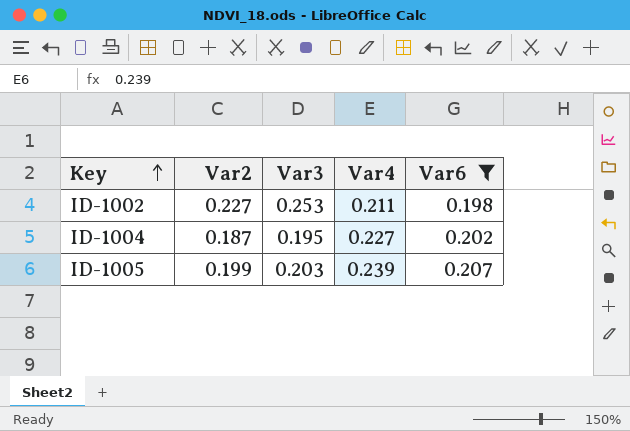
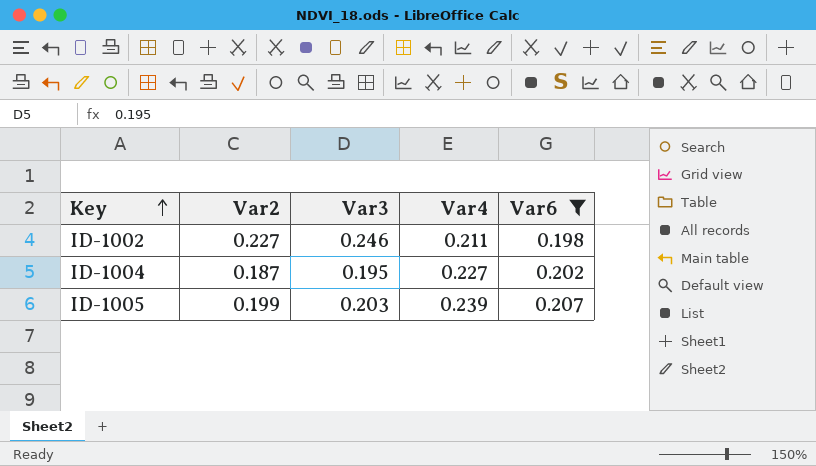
ID-1002 | Var3: 0.253 -> 0.246

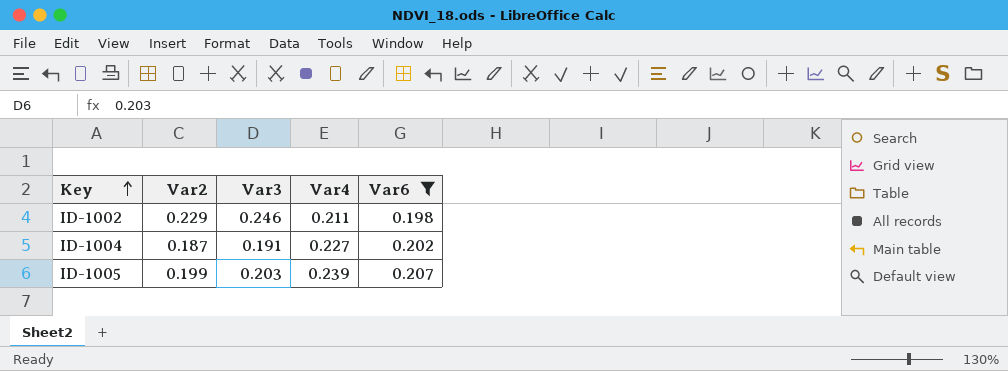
ID-1002 | Var2: 0.227 -> 0.229
ID-1004 | Var3: 0.195 -> 0.191

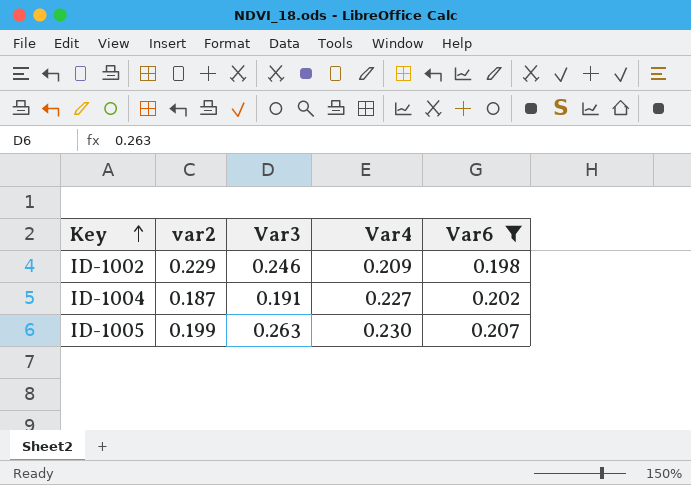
column name: Var2 -> var2
ID-1002 | Var4: 0.211 -> 0.209
ID-1005 | Var3: 0.203 -> 0.263
ID-1005 | Var4: 0.239 -> 0.230

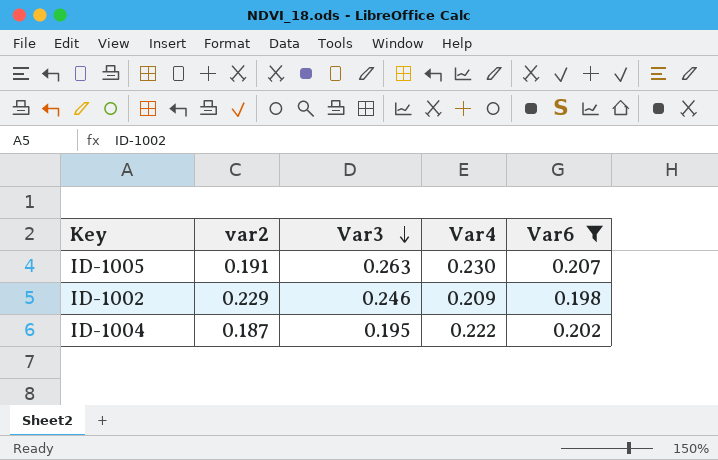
row order: Key ascending -> Var3 descending
ID-1005 | var2: 0.199 -> 0.191
ID-1004 | Var3: 0.191 -> 0.195
ID-1004 | Var4: 0.227 -> 0.222

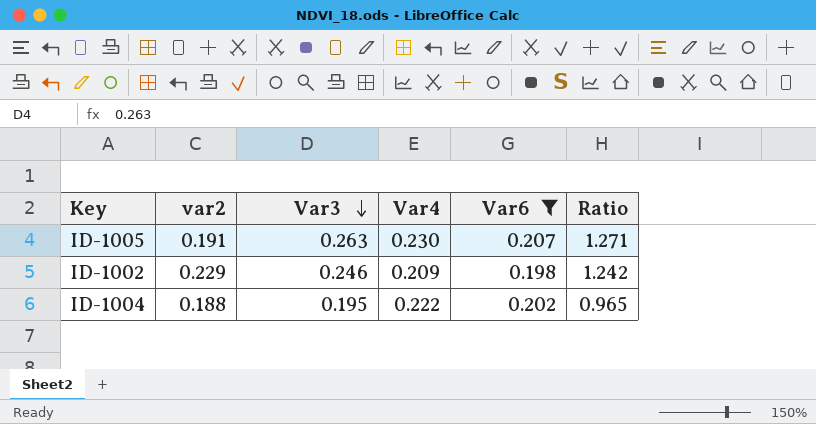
column Ratio | formula: none -> [Var3] / [Var6]
ID-1004 | var2: 0.187 -> 0.188

